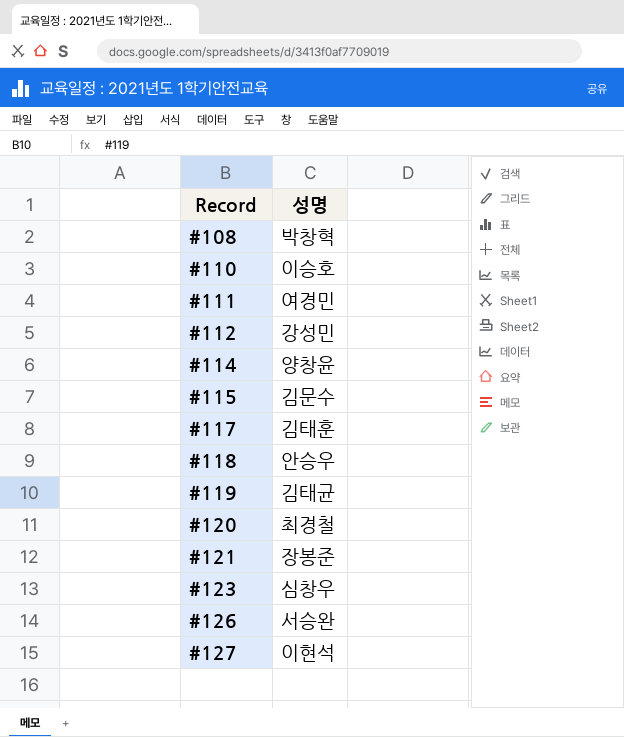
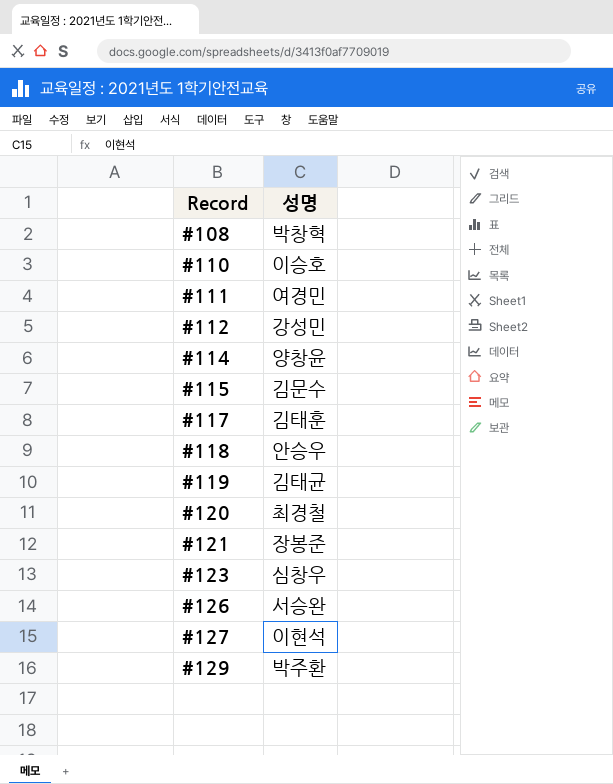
row #129: none -> 박주환

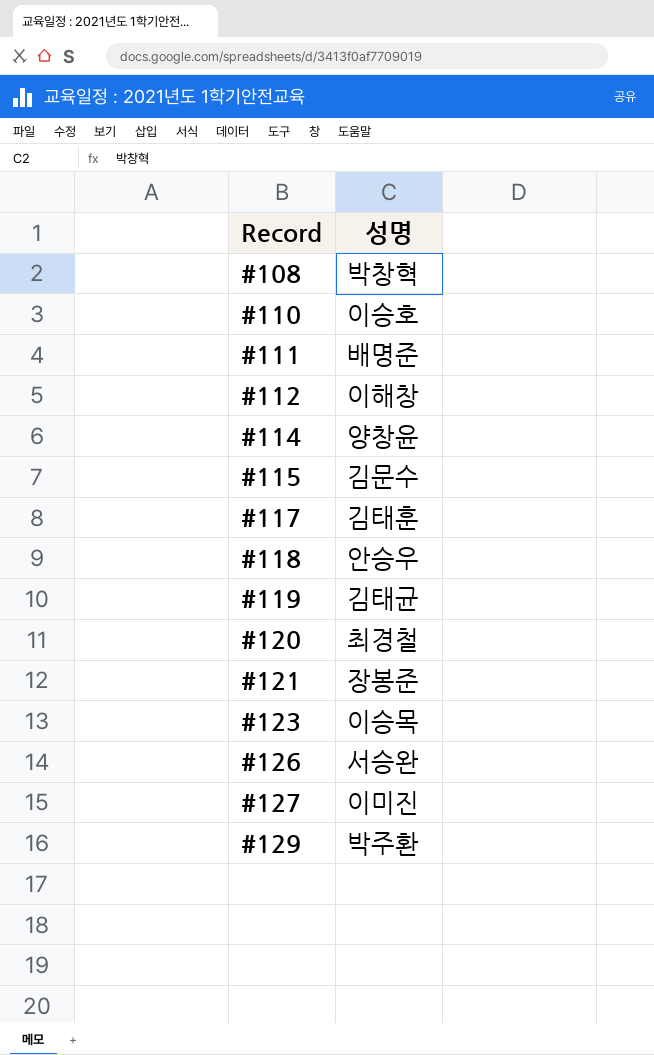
#111 | 성명: 여경민 -> 배명준
#112 | 성명: 강성민 -> 이해창
#123 | 성명: 심창우 -> 이승목
#127 | 성명: 이현석 -> 이미진

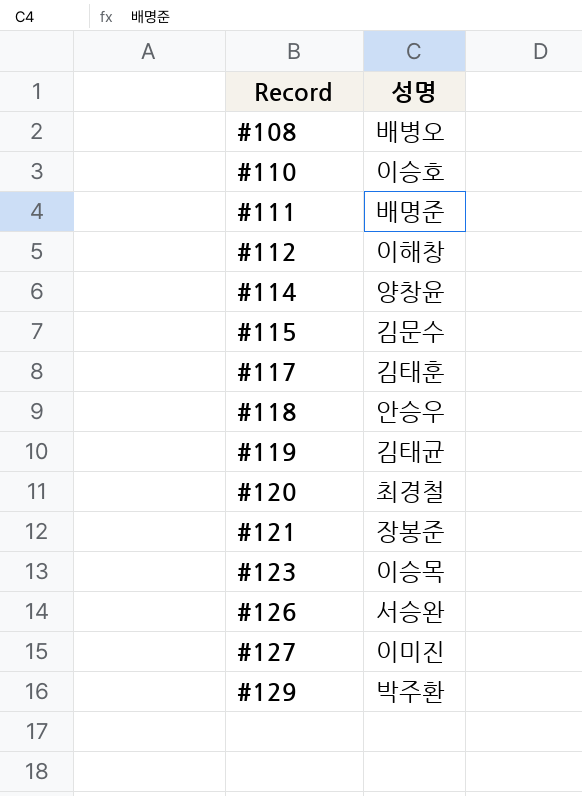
#108 | 성명: 박창혁 -> 배병오

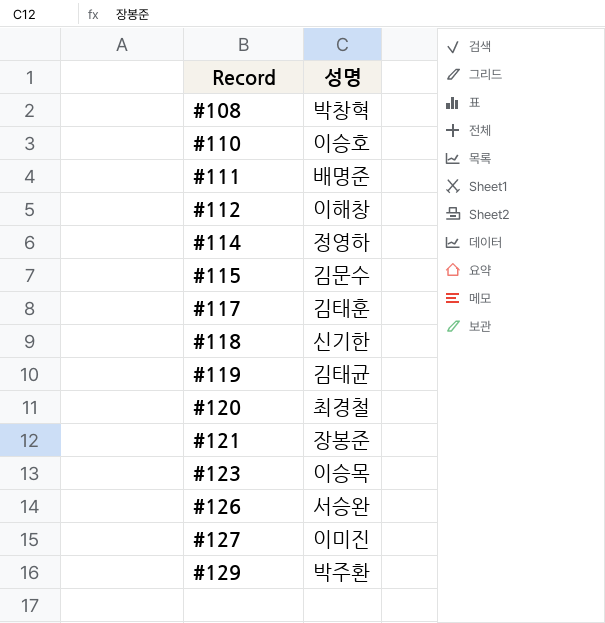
#108 | 성명: 배병오 -> 박창혁
#114 | 성명: 양창윤 -> 정영하
#118 | 성명: 안승우 -> 신기한

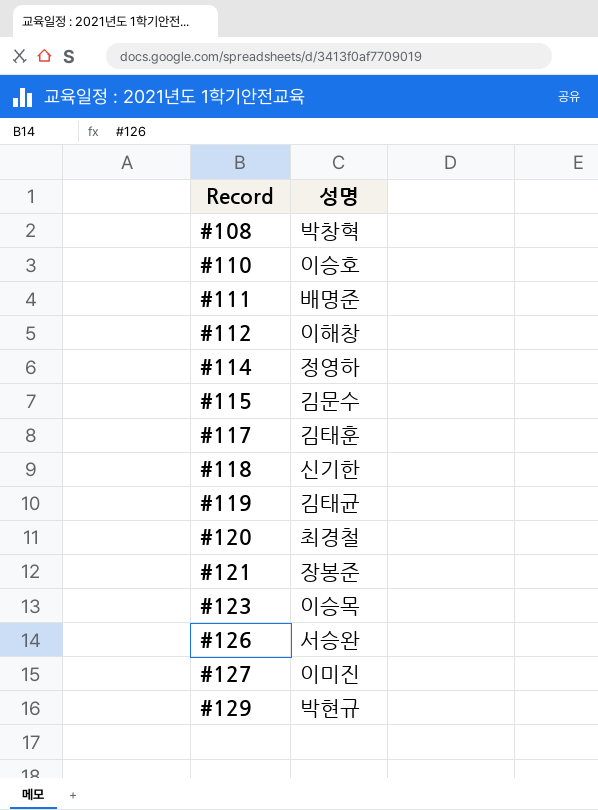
#129 | 성명: 박주환 -> 박현규

